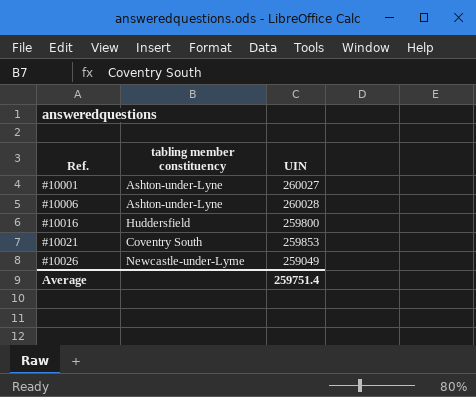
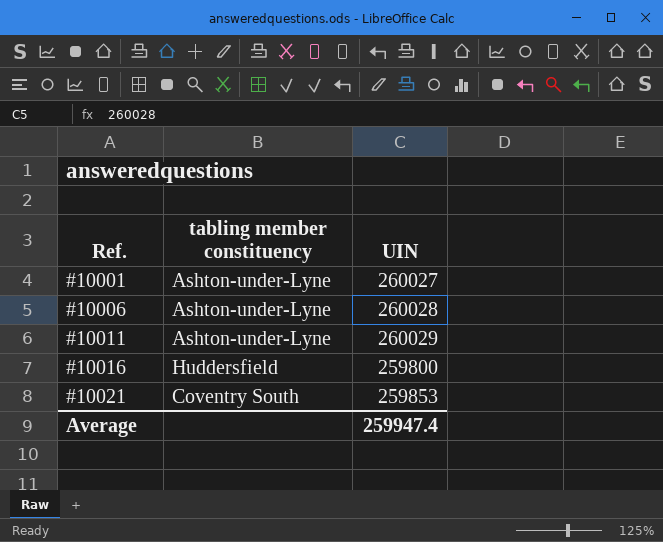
row #10026: Newcastle-under-Lyme | 259049 -> none
row #10011: none -> Ashton-under-Lyne | 260029
Average | UIN: 259751.4 -> 259947.4

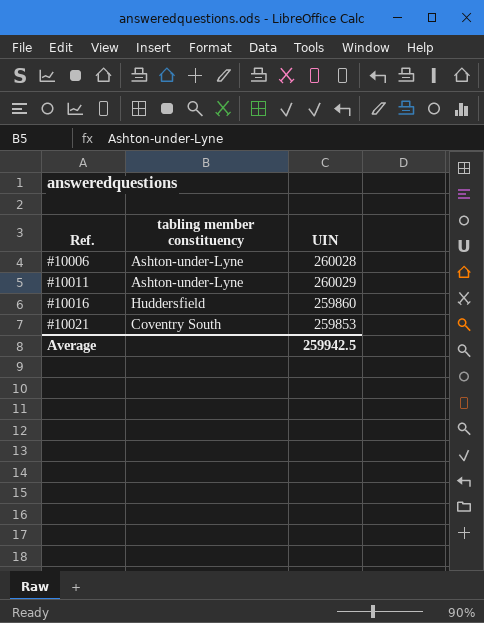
row #10001: Ashton-under-Lyne | 260027 -> none
#10016 | UIN: 259800 -> 259860
Average | UIN: 259947.4 -> 259942.5

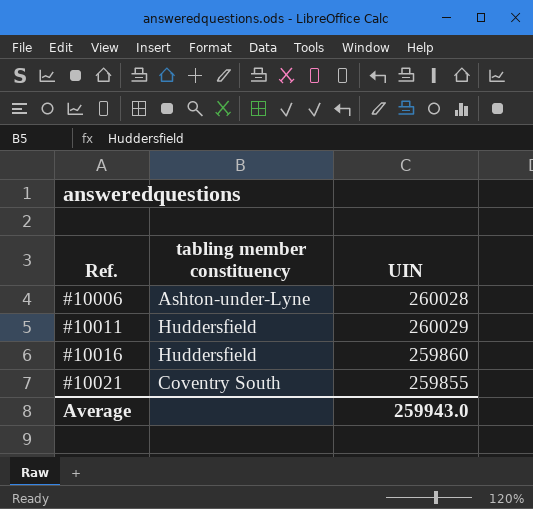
#10011 | tabling member constituency: Ashton-under-Lyne -> Huddersfield
#10021 | UIN: 259853 -> 259855
Average | UIN: 259942.5 -> 259943.0

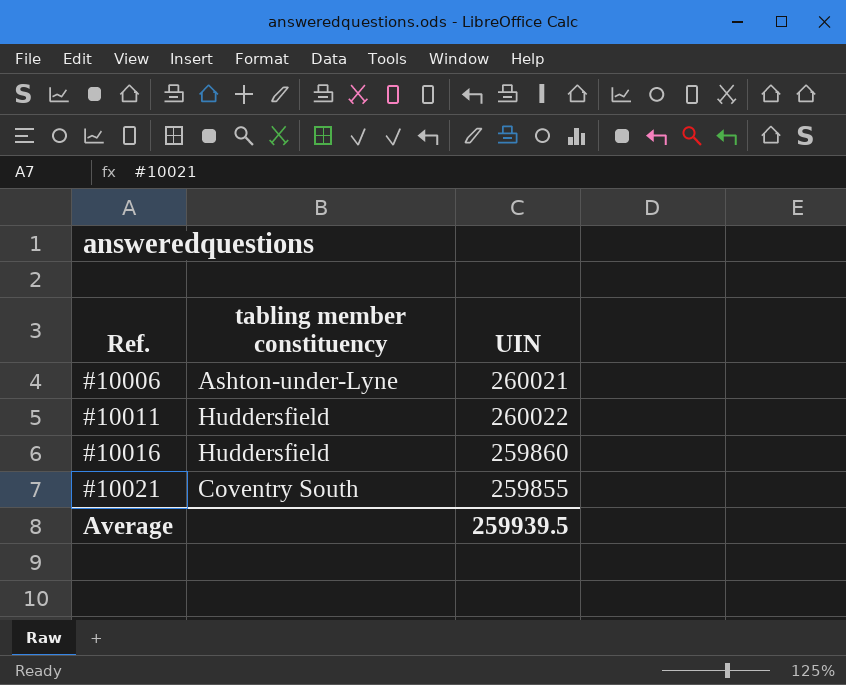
#10006 | UIN: 260028 -> 260021
#10011 | UIN: 260029 -> 260022
Average | UIN: 259943.0 -> 259939.5

